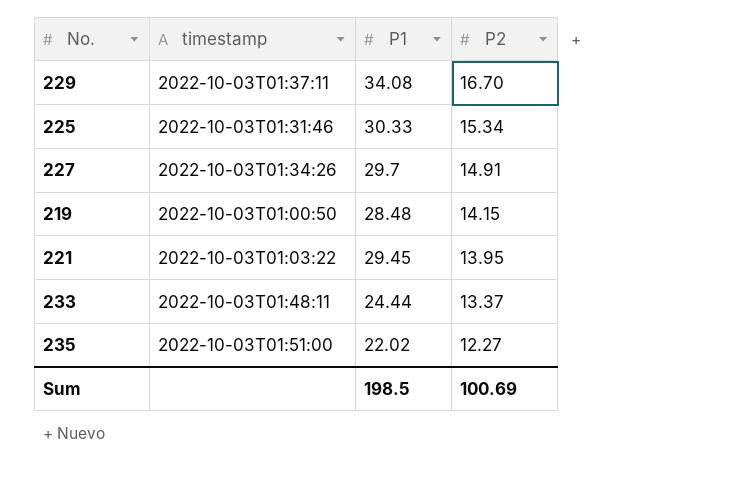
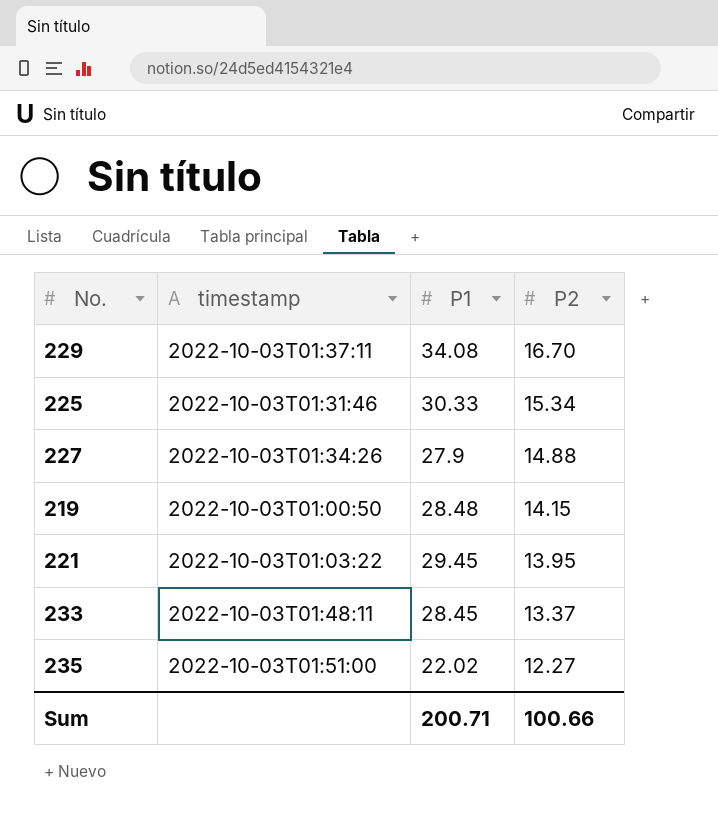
227 | P1: 29.7 -> 27.9
227 | P2: 14.91 -> 14.88
233 | P1: 24.44 -> 28.45
Sum | P1: 198.5 -> 200.71
Sum | P2: 100.69 -> 100.66

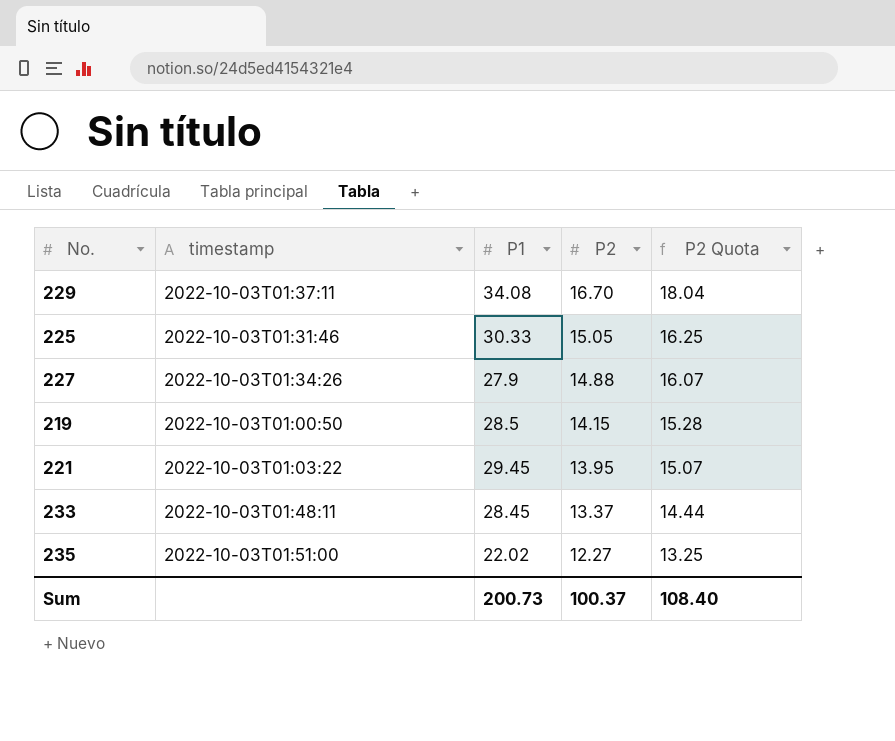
column P2 Quota | formula: none -> [P2] * 1.08
225 | P2: 15.34 -> 15.05
219 | P1: 28.48 -> 28.5
Sum | P1: 200.71 -> 200.73
Sum | P2: 100.66 -> 100.37

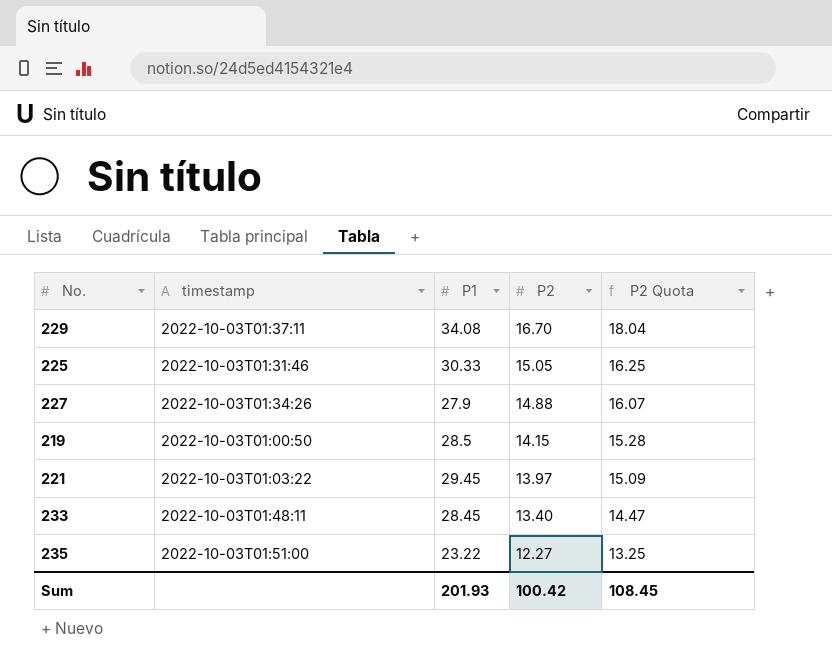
221 | P2: 13.95 -> 13.97
221 | P2 Quota: 15.07 -> 15.09
233 | P2: 13.37 -> 13.40
233 | P2 Quota: 14.44 -> 14.47
235 | P1: 22.02 -> 23.22
Sum | P1: 200.73 -> 201.93
Sum | P2: 100.37 -> 100.42
Sum | P2 Quota: 108.40 -> 108.45

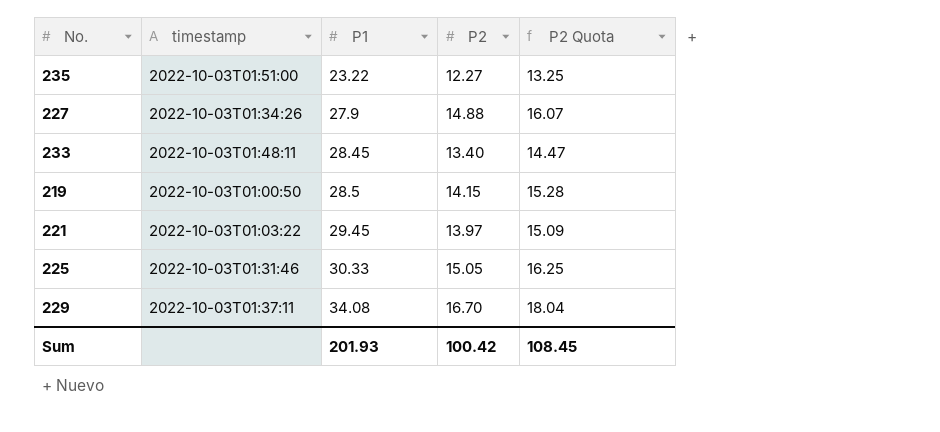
row order: P2 descending -> P1 ascending

